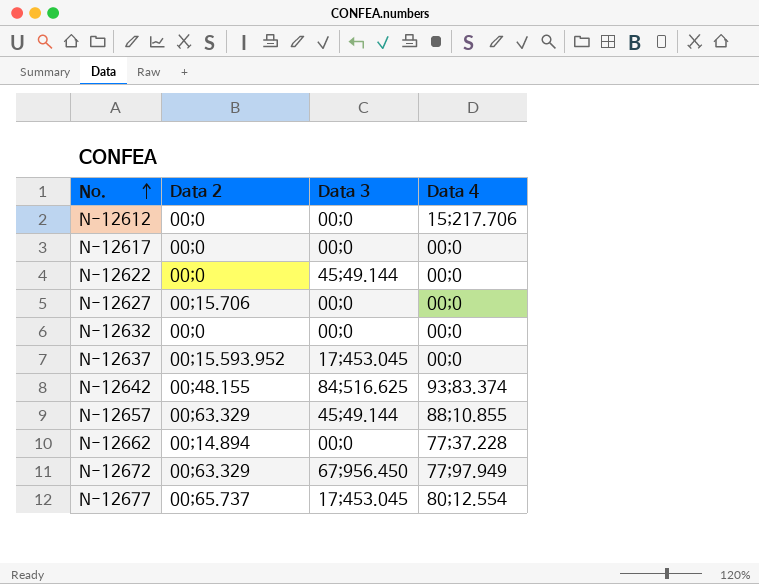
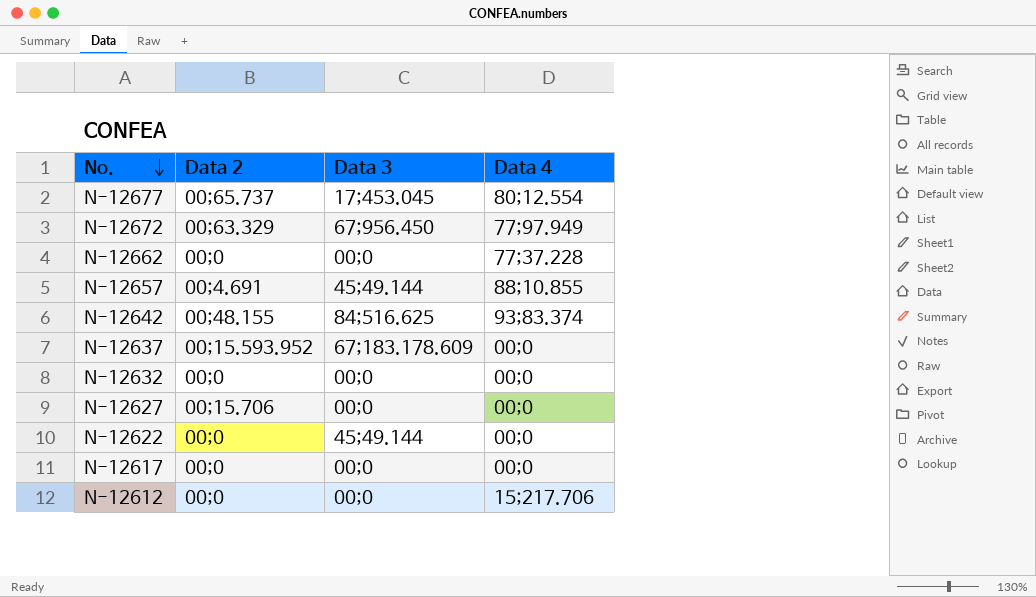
row order: No. ascending -> No. descending
N-12662 | Data 2: 00;14.894 -> 00;0
N-12657 | Data 2: 00;63.329 -> 00;4.691
N-12637 | Data 3: 17;453.045 -> 67;183.178.609

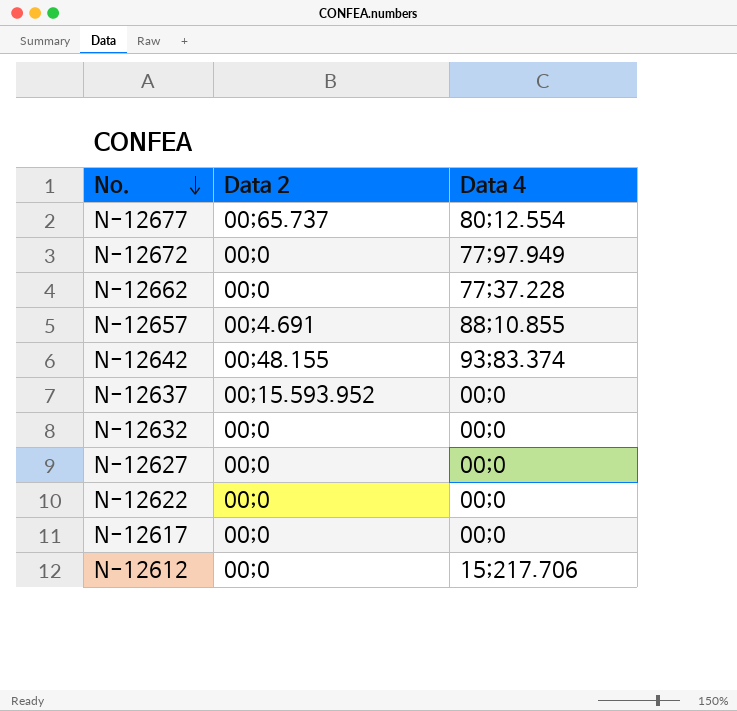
column Data 3 | position: 3 -> none
N-12672 | Data 2: 00;63.329 -> 00;0
N-12627 | Data 2: 00;15.706 -> 00;0

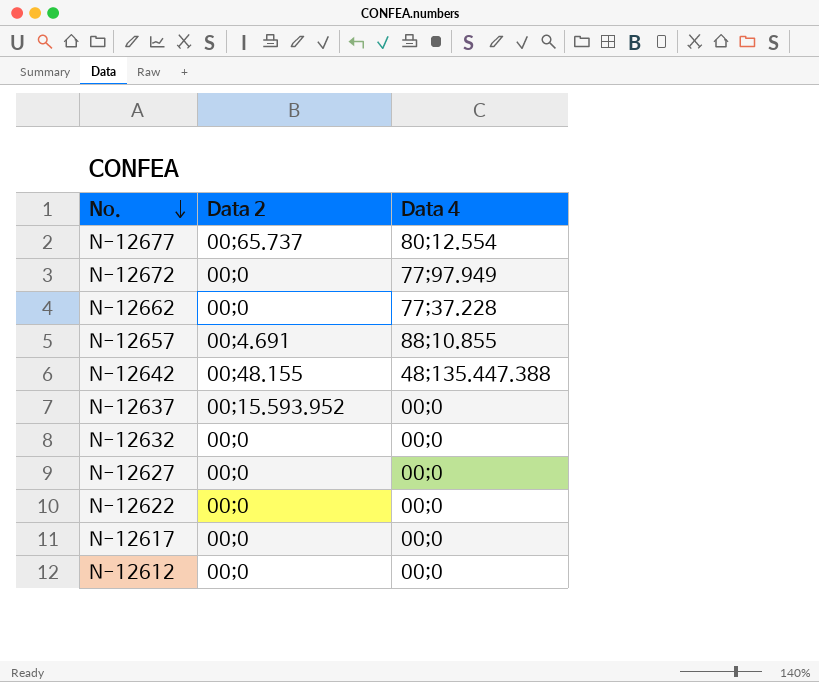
N-12642 | Data 4: 93;83.374 -> 48;135.447.388
N-12612 | Data 4: 15;217.706 -> 00;0

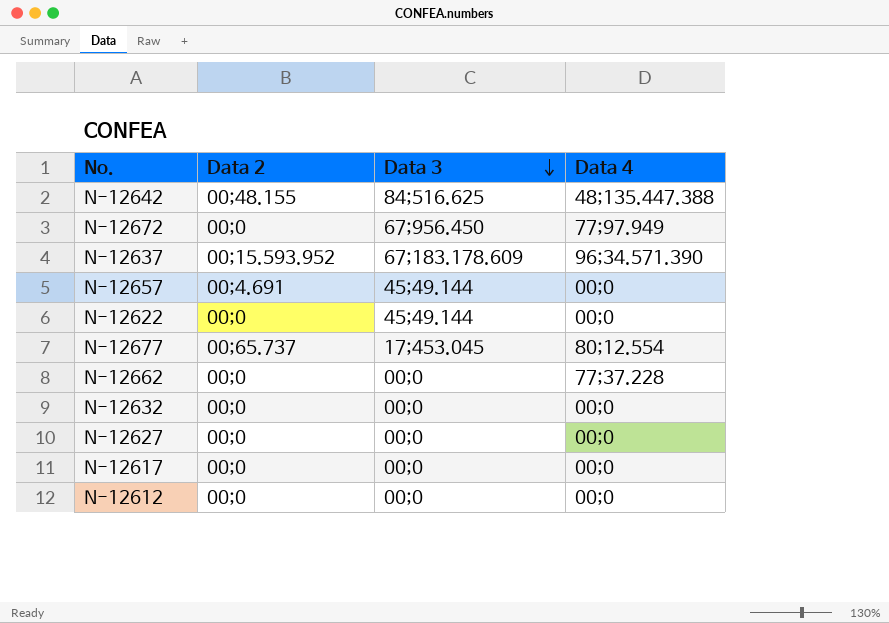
row order: No. descending -> Data 3 descending
column Data 3 | position: none -> 3
N-12637 | Data 4: 00;0 -> 96;34.571.390
N-12657 | Data 4: 88;10.855 -> 00;0

